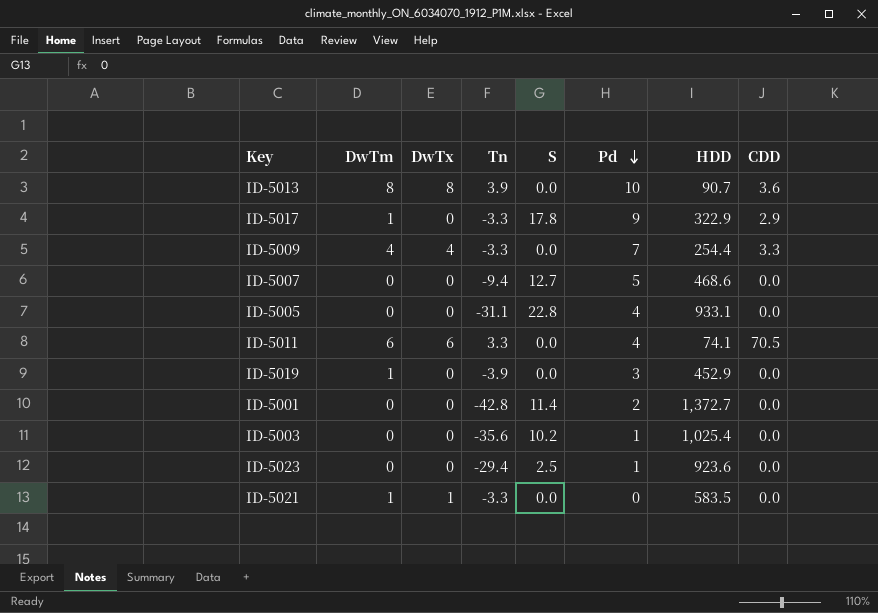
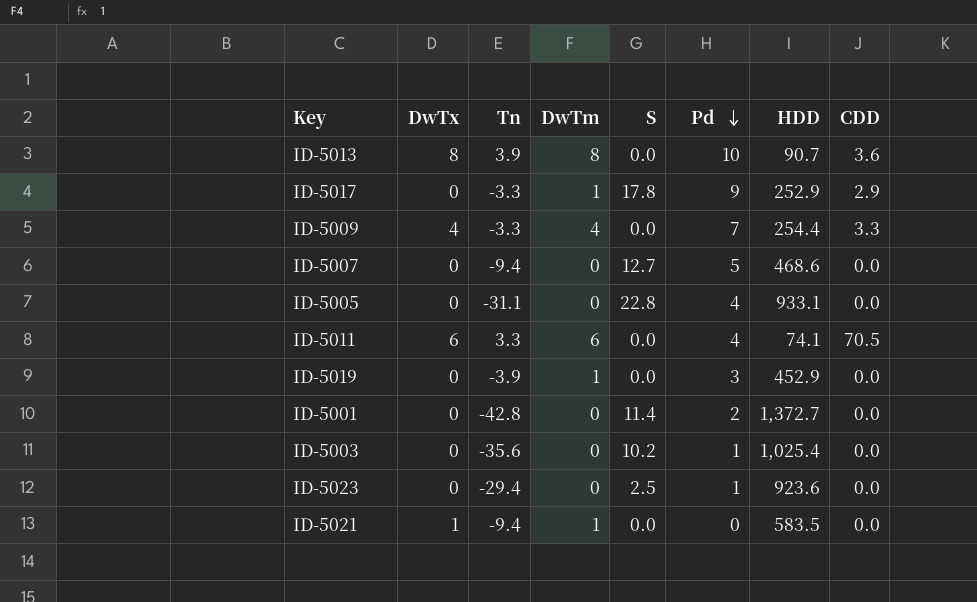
column DwTm | position: 2 -> 4
ID-5017 | HDD: 322.9 -> 252.9
ID-5021 | Tn: -3.3 -> -9.4

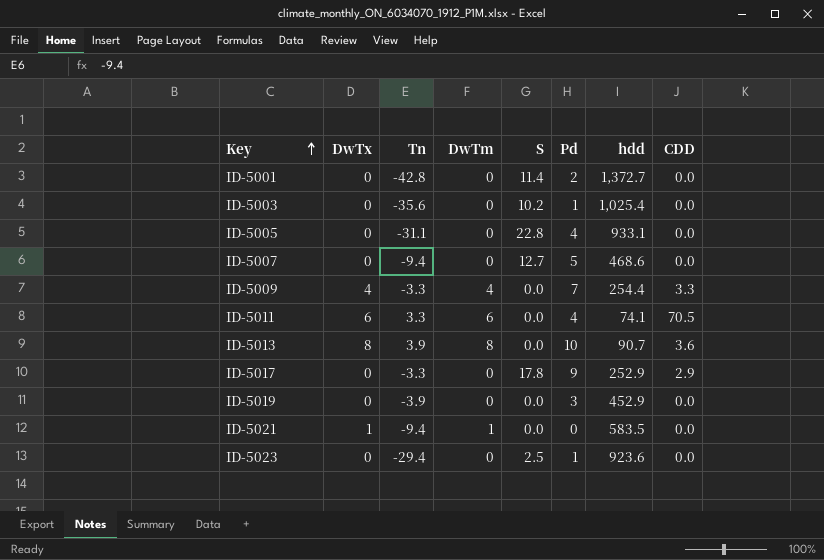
row order: Pd descending -> Key ascending
column name: HDD -> hdd
ID-5017 | DwTm: 1 -> 0
ID-5019 | DwTm: 1 -> 0

